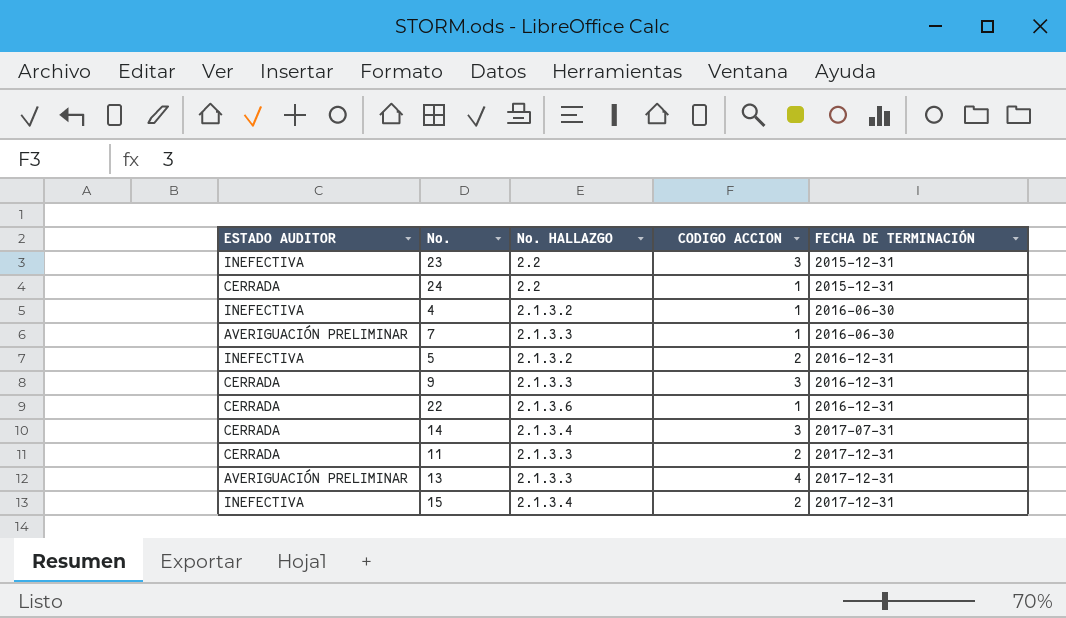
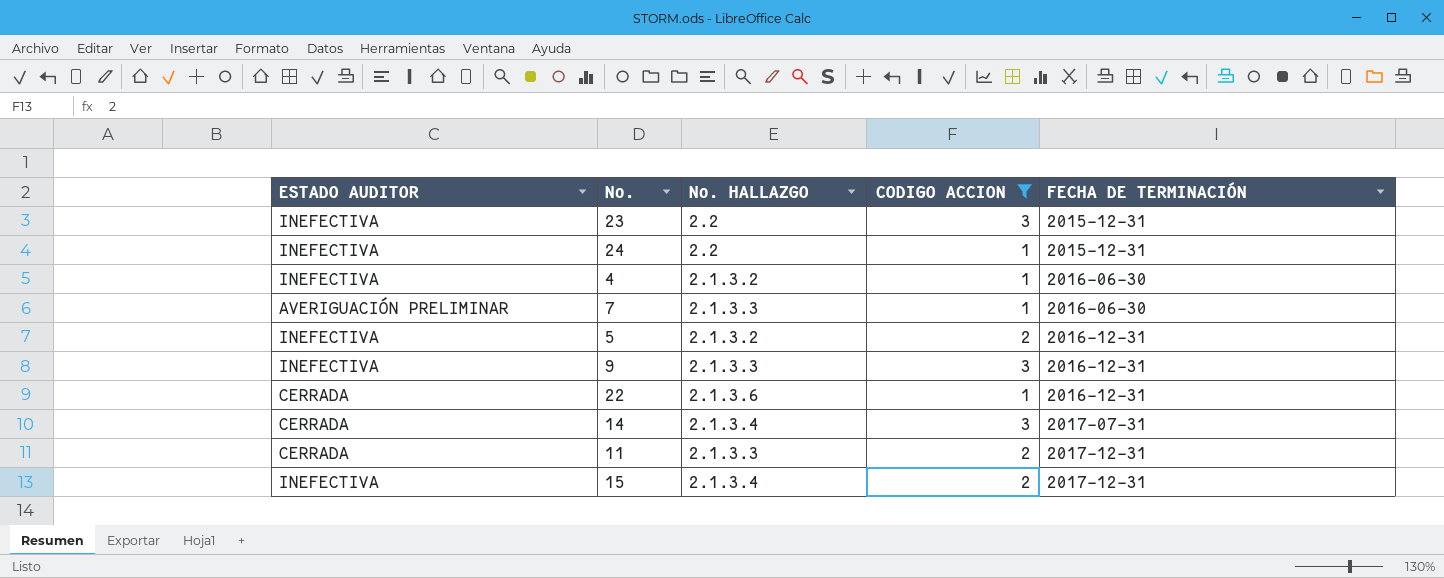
filter: none -> CODIGO ACCION != 4
24 | ESTADO AUDITOR: CERRADA -> INEFECTIVA
9 | ESTADO AUDITOR: CERRADA -> INEFECTIVA

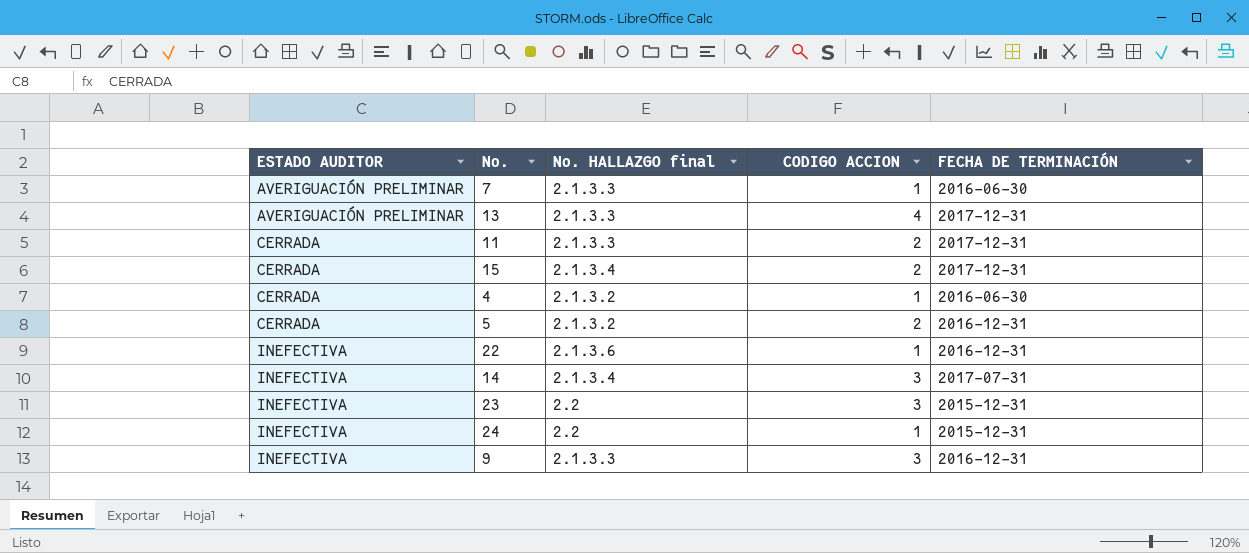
filter: CODIGO ACCION != 4 -> none
row order: FECHA DE TERMINACIÓN ascending -> ESTADO AUDITOR ascending
column name: No. HALLAZGO -> No. HALLAZGO final
15 | ESTADO AUDITOR: INEFECTIVA -> CERRADA
4 | ESTADO AUDITOR: INEFECTIVA -> CERRADA
5 | ESTADO AUDITOR: INEFECTIVA -> CERRADA
22 | ESTADO AUDITOR: CERRADA -> INEFECTIVA
14 | ESTADO AUDITOR: CERRADA -> INEFECTIVA

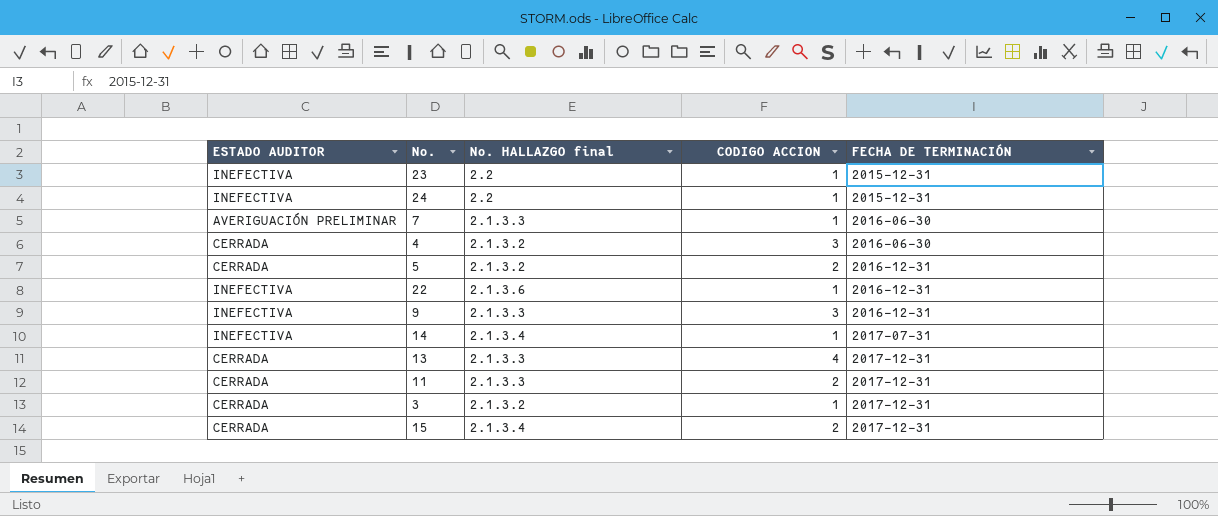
row order: ESTADO AUDITOR ascending -> FECHA DE TERMINACIÓN ascending
23 | CODIGO ACCION: 3 -> 1
4 | CODIGO ACCION: 1 -> 3
14 | CODIGO ACCION: 3 -> 1
13 | ESTADO AUDITOR: AVERIGUACIÓN PRELIMINAR -> CERRADA
row 3: none -> CERRADA | 2.1.3.2 | 1 | 2017-12-31

